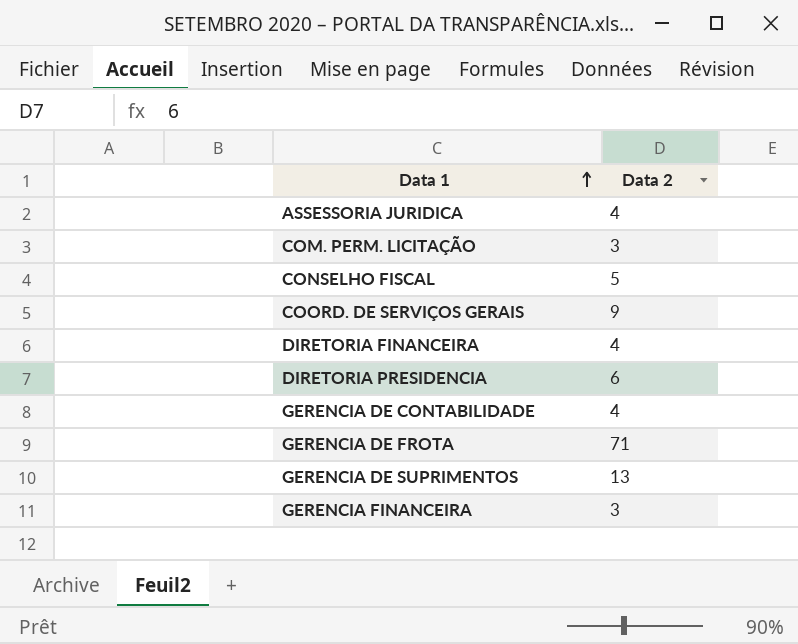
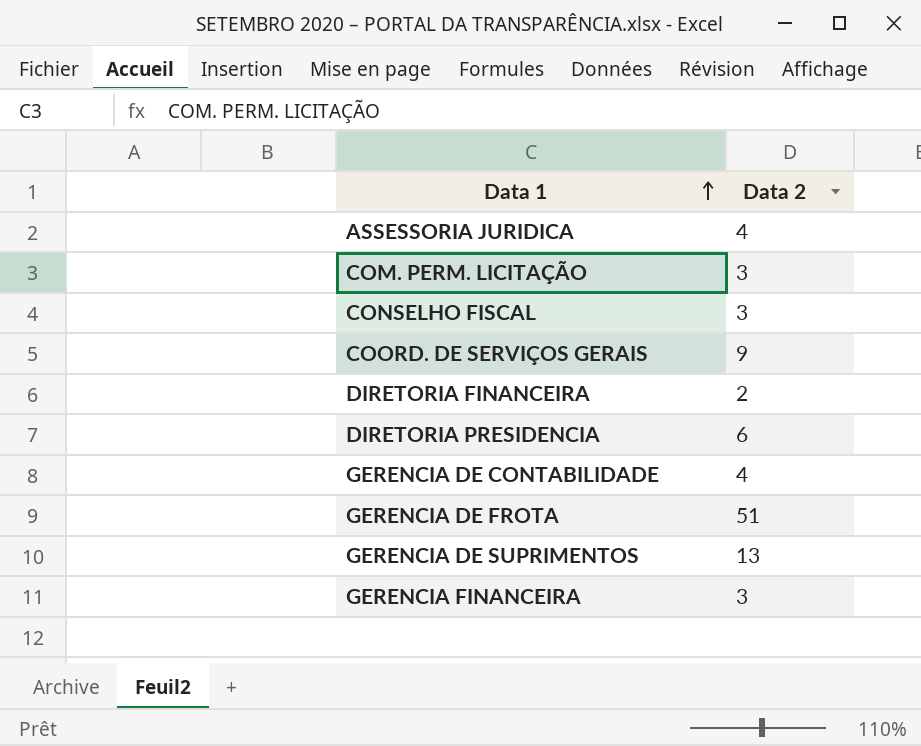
CONSELHO FISCAL | Data 2: 5 -> 3
DIRETORIA FINANCEIRA | Data 2: 4 -> 2
GERENCIA DE FROTA | Data 2: 71 -> 51

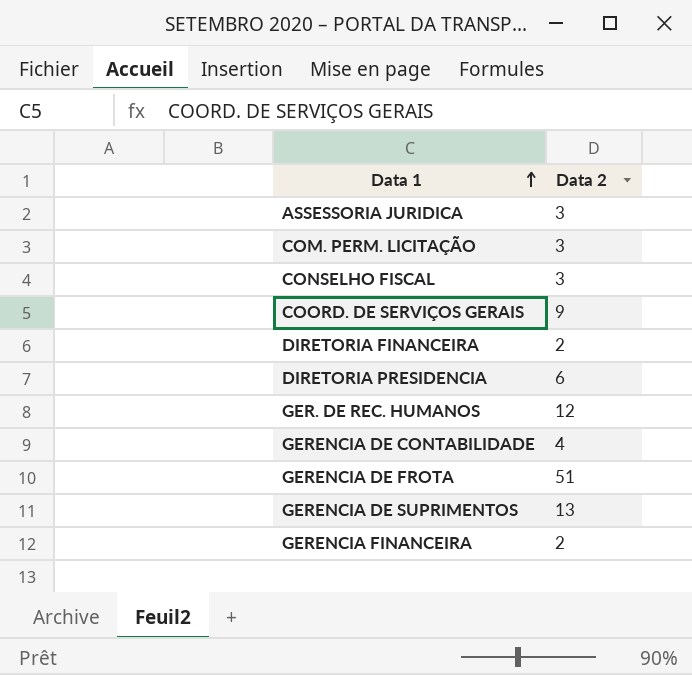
ASSESSORIA JURIDICA | Data 2: 4 -> 3
row GER. DE REC. HUMANOS: none -> 12
GERENCIA FINANCEIRA | Data 2: 3 -> 2

